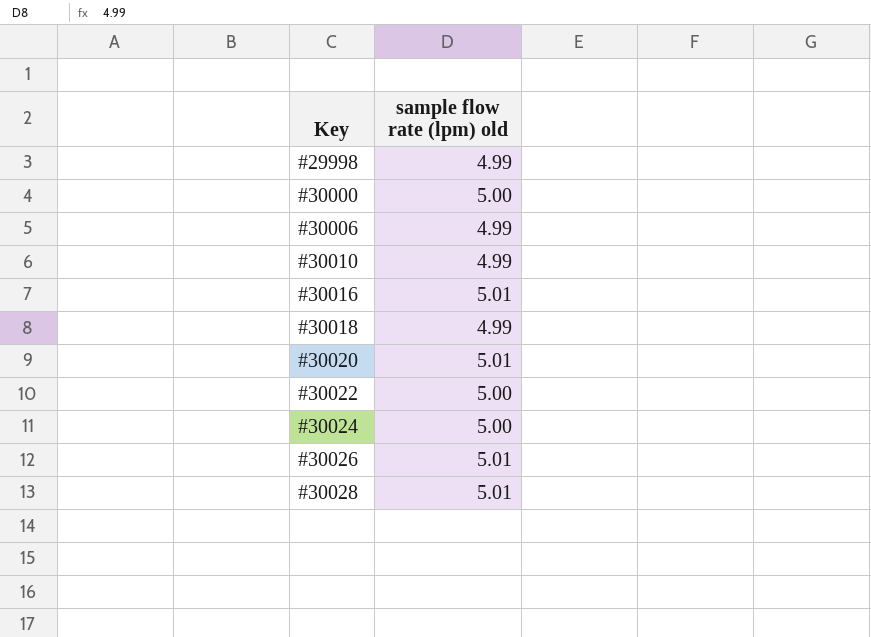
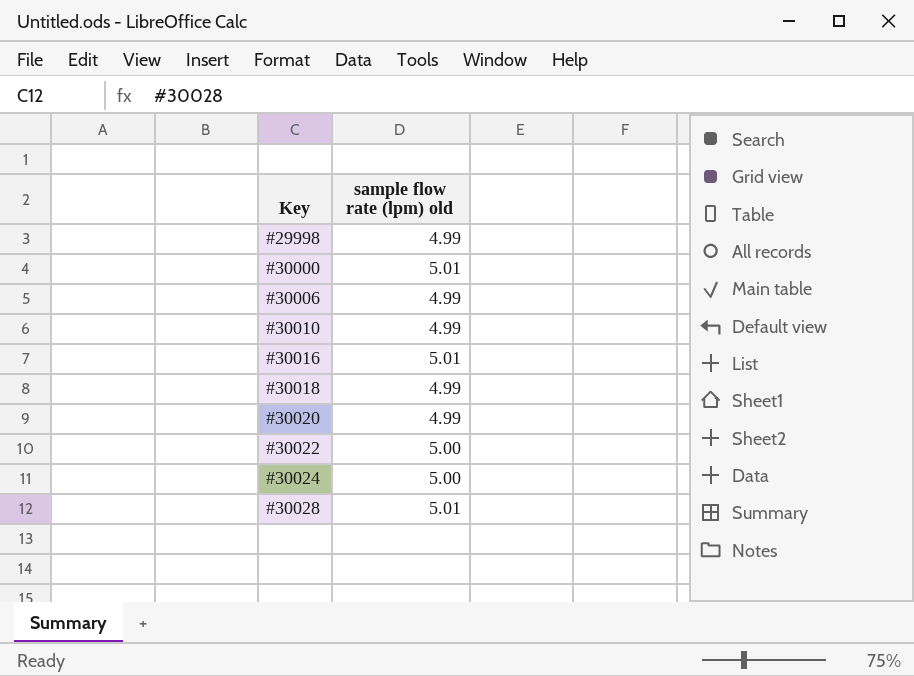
row #30026: 5.01 -> none
#30000 | sample flow rate (lpm) old: 5.00 -> 5.01
#30020 | sample flow rate (lpm) old: 5.01 -> 4.99

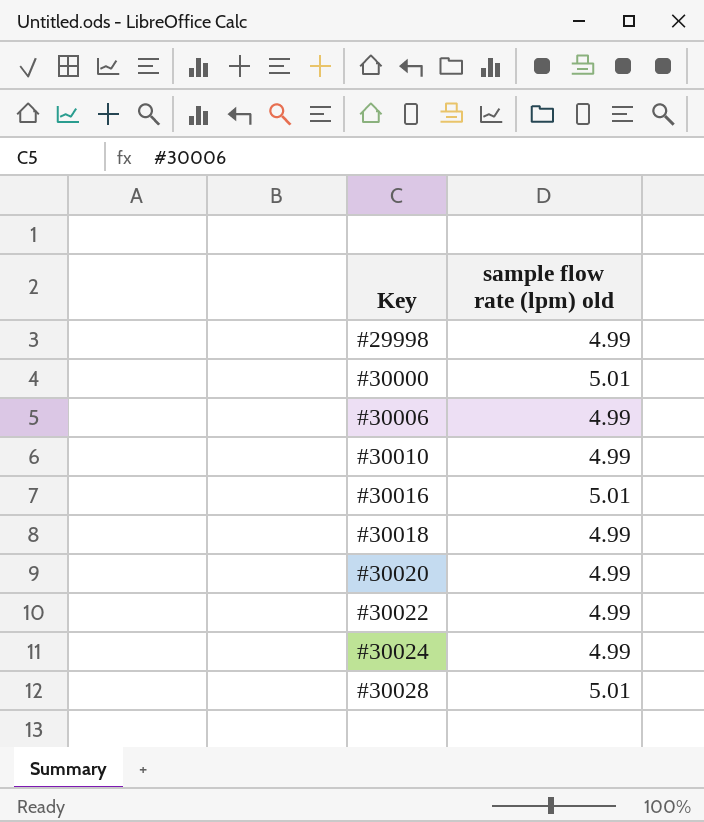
#30022 | sample flow rate (lpm) old: 5.00 -> 4.99
#30024 | sample flow rate (lpm) old: 5.00 -> 4.99

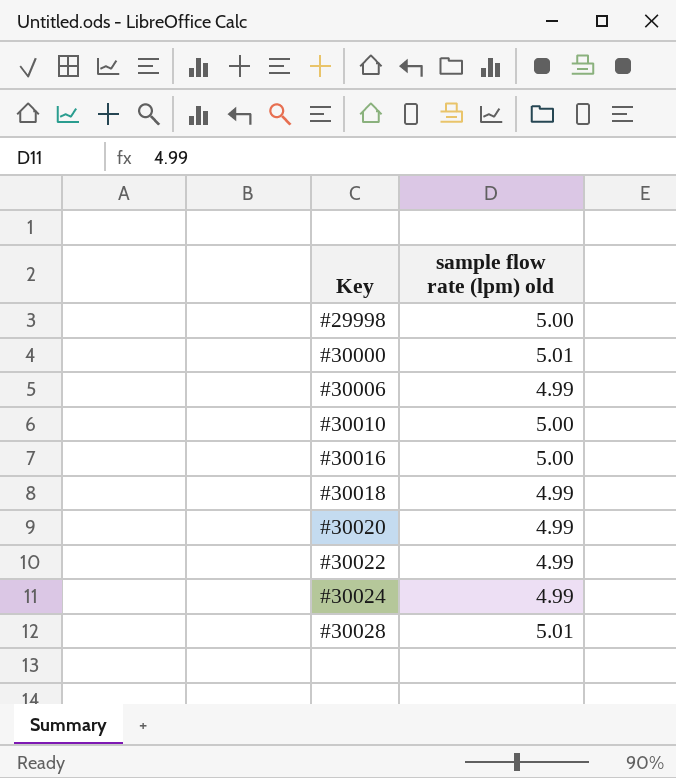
#29998 | sample flow rate (lpm) old: 4.99 -> 5.00
#30010 | sample flow rate (lpm) old: 4.99 -> 5.00
#30016 | sample flow rate (lpm) old: 5.01 -> 5.00

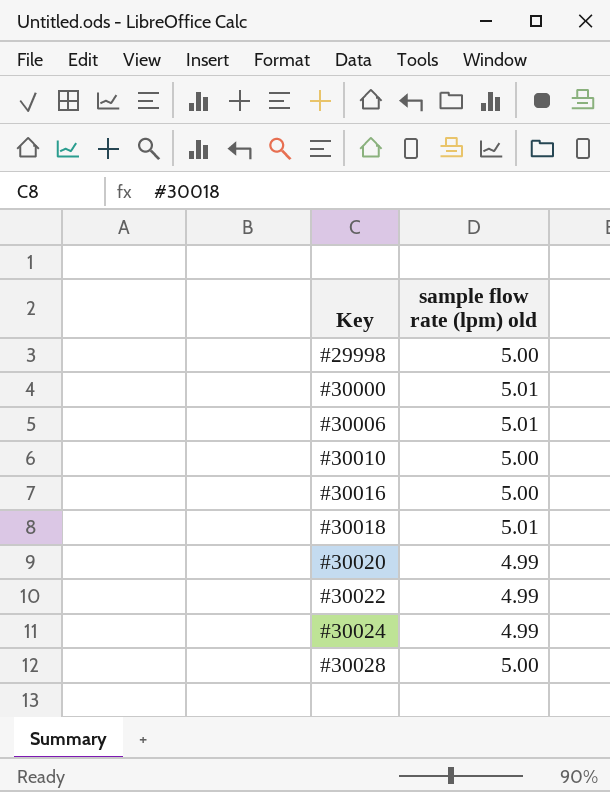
#30006 | sample flow rate (lpm) old: 4.99 -> 5.01
#30018 | sample flow rate (lpm) old: 4.99 -> 5.01
#30028 | sample flow rate (lpm) old: 5.01 -> 5.00

